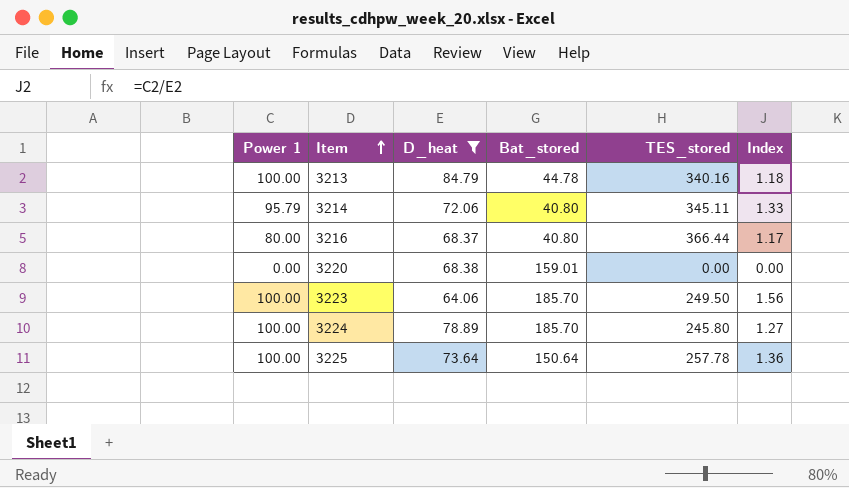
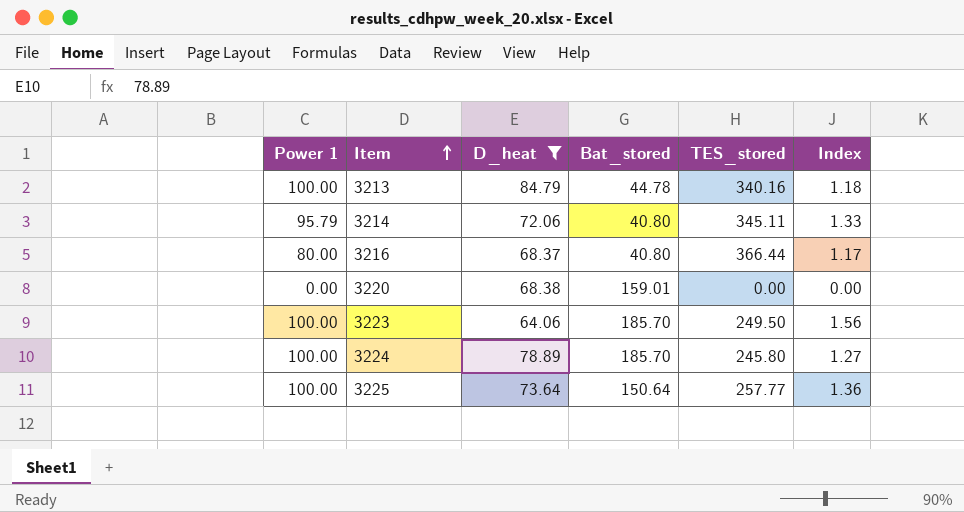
3225 | TES_stored: 257.78 -> 257.77

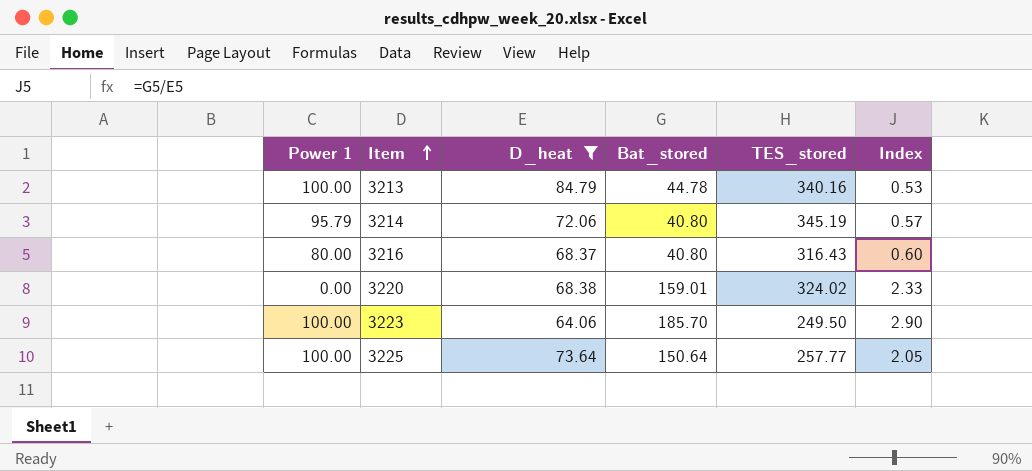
column Index | formula: [Power 1] / [D_heat] -> [Bat_stored] / [D_heat]
row 3224: 100.00 | 78.89 | 185.70 | 245.80 | 1.27 -> none
3214 | TES_stored: 345.11 -> 345.19
3216 | TES_stored: 366.44 -> 316.43
3220 | TES_stored: 0.00 -> 324.02

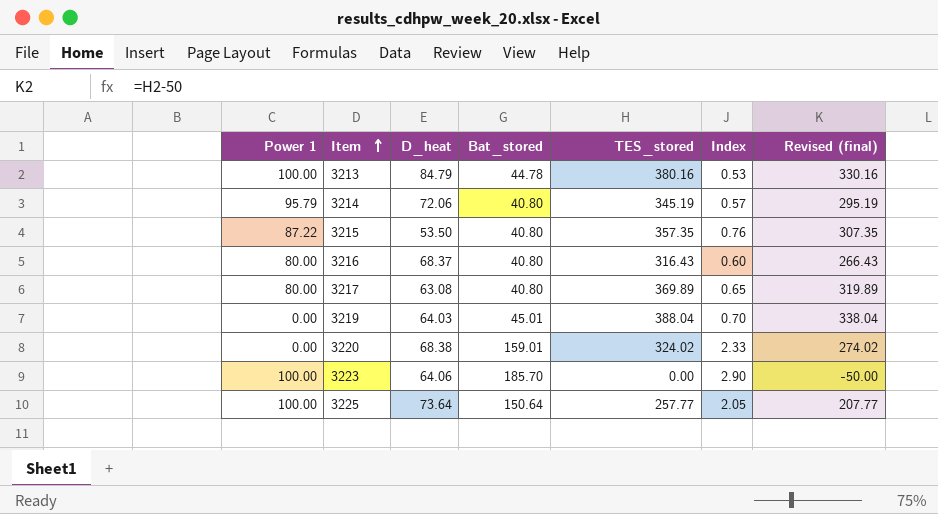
filter: D_heat >= 64.06 -> none
column Revised (final) | formula: none -> [TES_stored] - 50
3213 | TES_stored: 340.16 -> 380.16
3223 | TES_stored: 249.50 -> 0.00

